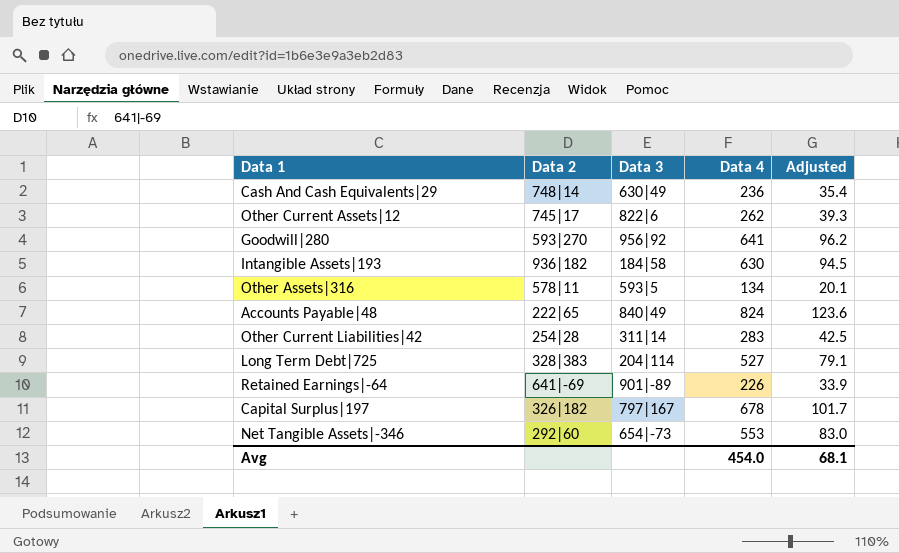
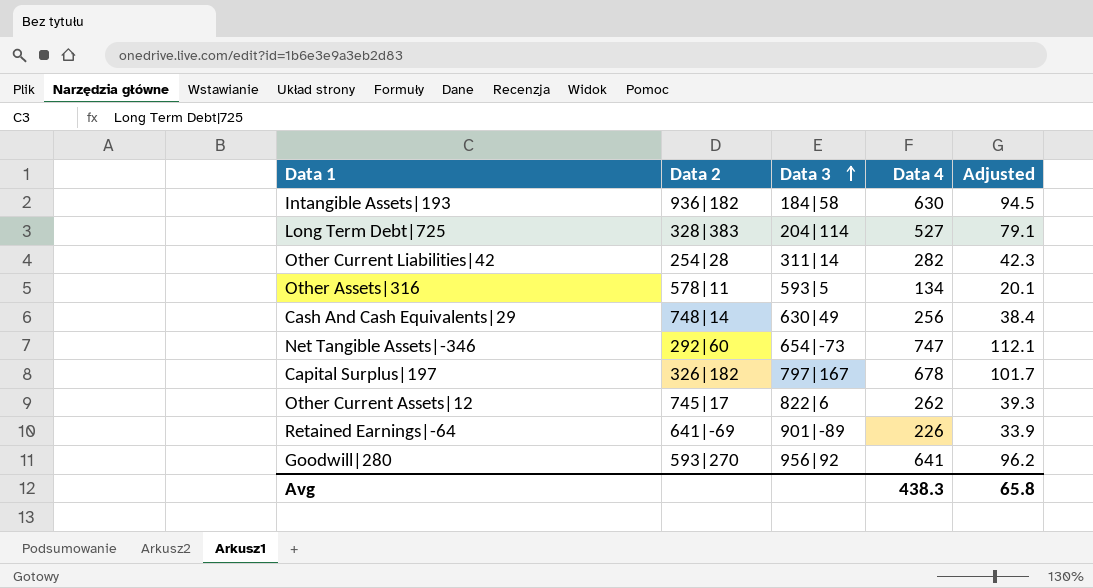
row order: none -> Data 3 ascending
row Accounts Payable|48: 222|65 | 840|49 | 824 | 123.6 -> none
Other Current Liabilities|42 | Data 4: 283 -> 282
Other Current Liabilities|42 | Adjusted: 42.5 -> 42.3
Cash And Cash Equivalents|29 | Data 4: 236 -> 256
Cash And Cash Equivalents|29 | Adjusted: 35.4 -> 38.4
Net Tangible Assets|-346 | Data 4: 553 -> 747
Net Tangible Assets|-346 | Adjusted: 83.0 -> 112.1
Avg | Data 4: 454.0 -> 438.3
Avg | Adjusted: 68.1 -> 65.8

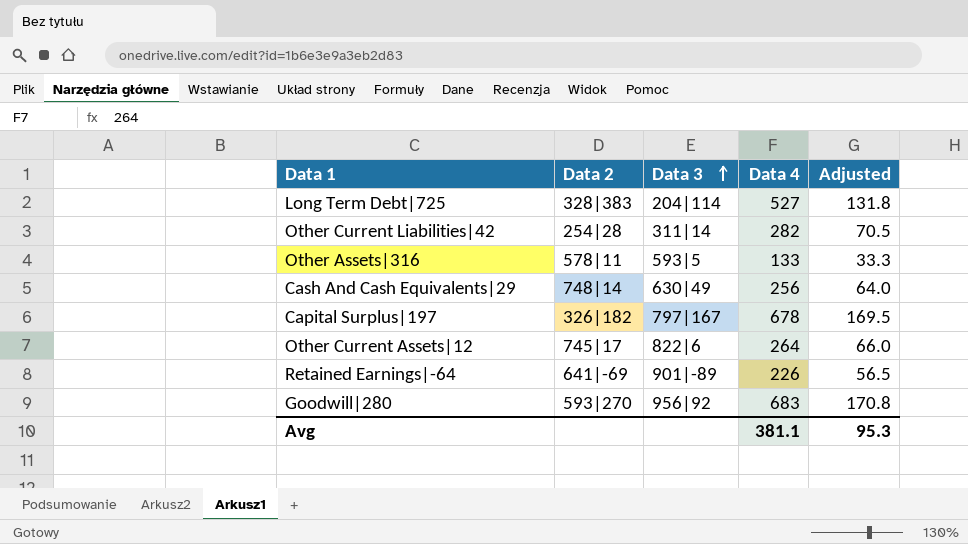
column Adjusted | formula: [Data 4] * 0.15 -> [Data 4] * 0.25
row Intangible Assets|193: 936|182 | 184|58 | 630 | 94.5 -> none
row Net Tangible Assets|-346: 292|60 | 654|-73 | 747 | 112.1 -> none
Other Assets|316 | Data 4: 134 -> 133
Other Current Assets|12 | Data 4: 262 -> 264
Goodwill|280 | Data 4: 641 -> 683
Avg | Data 4: 438.3 -> 381.1
Avg | Adjusted: 65.8 -> 95.3

